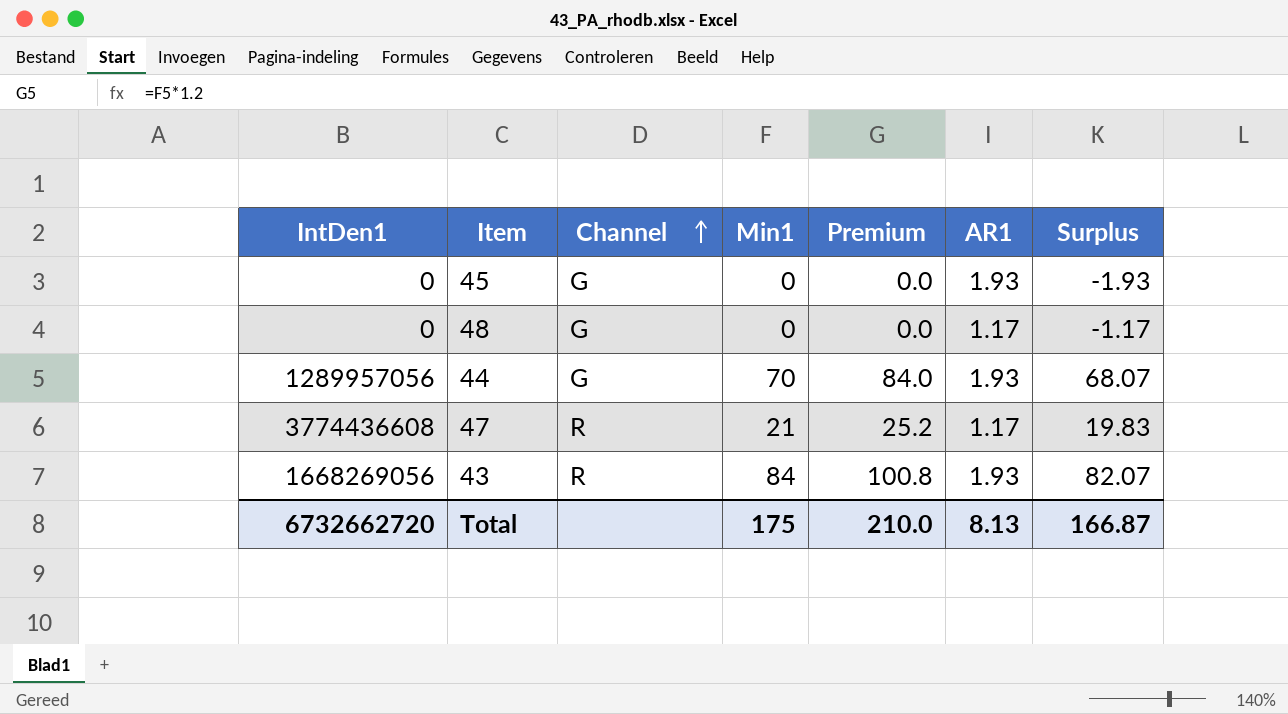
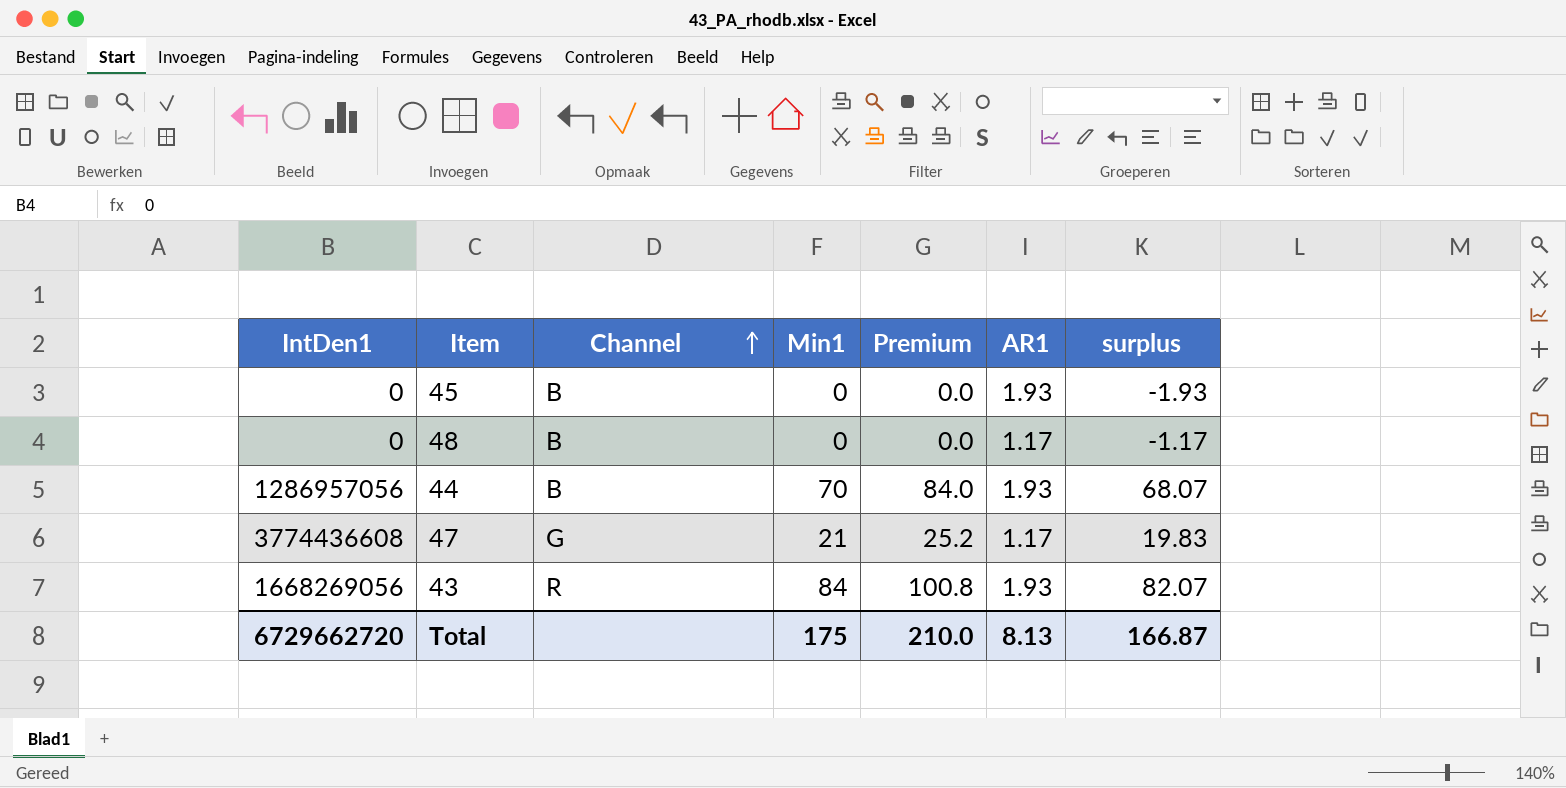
column name: Surplus -> surplus
45 | Channel: G -> B
48 | Channel: G -> B
44 | IntDen1: 1289957056 -> 1286957056
44 | Channel: G -> B
47 | Channel: R -> G
Total | IntDen1: 6732662720 -> 6729662720

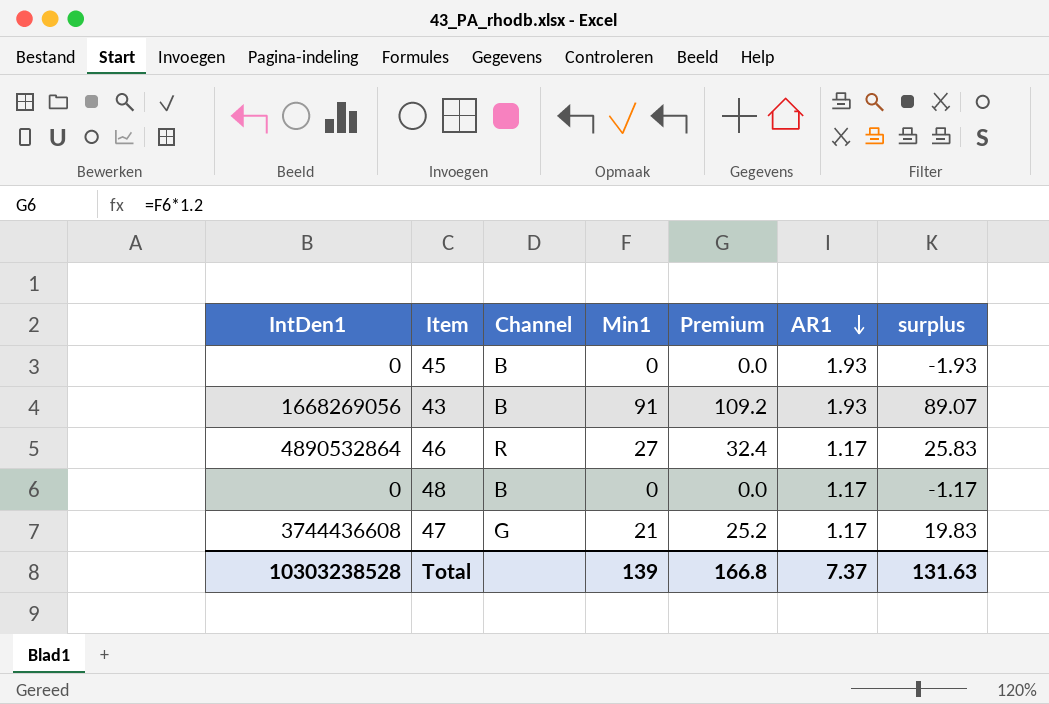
row order: Channel ascending -> AR1 descending
row 44: 1286957056 | B | 70 | 84.0 | 1.93 | 68.07 -> none
43 | Channel: R -> B
43 | Min1: 84 -> 91
43 | Premium: 100.8 -> 109.2
43 | surplus: 82.07 -> 89.07
row 46: none -> 4890532864 | R | 27 | 32.4 | 1.17 | 25.83
47 | IntDen1: 3774436608 -> 3744436608
Total | IntDen1: 6729662720 -> 10303238528
Total | Min1: 175 -> 139
Total | Premium: 210.0 -> 166.8
Total | AR1: 8.13 -> 7.37
Total | surplus: 166.87 -> 131.63

